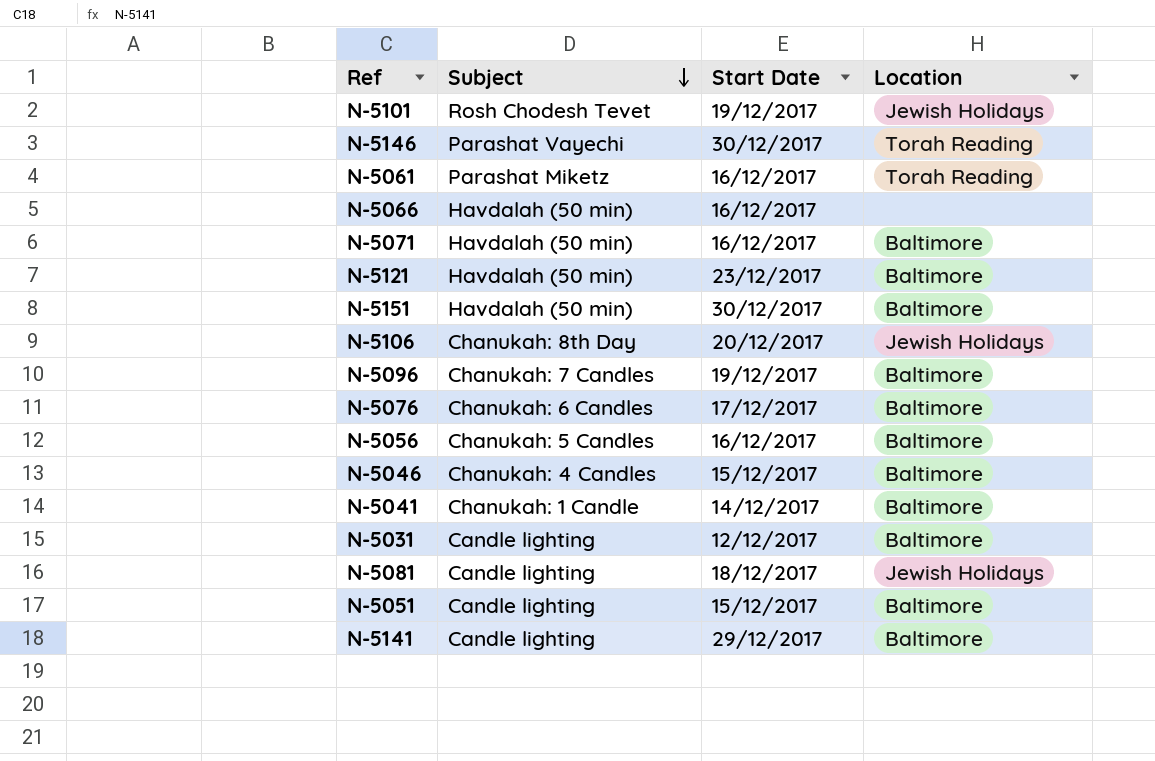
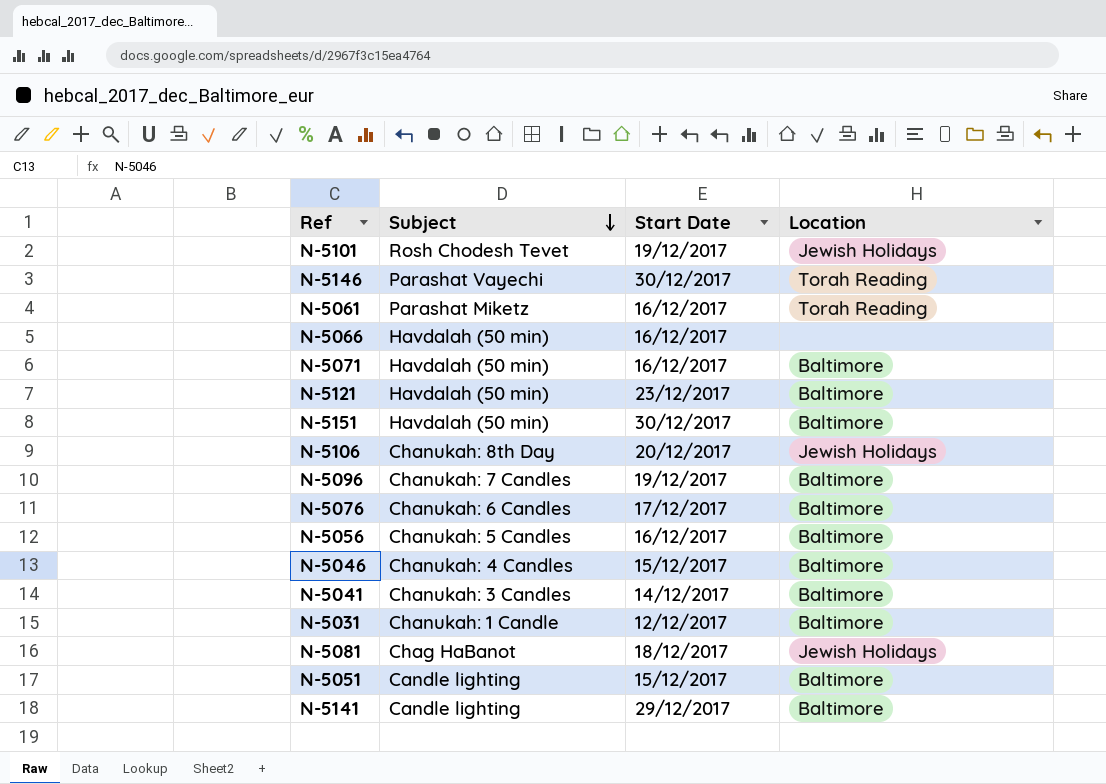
N-5041 | Subject: Chanukah: 1 Candle -> Chanukah: 3 Candles
N-5031 | Subject: Candle lighting -> Chanukah: 1 Candle
N-5081 | Subject: Candle lighting -> Chag HaBanot

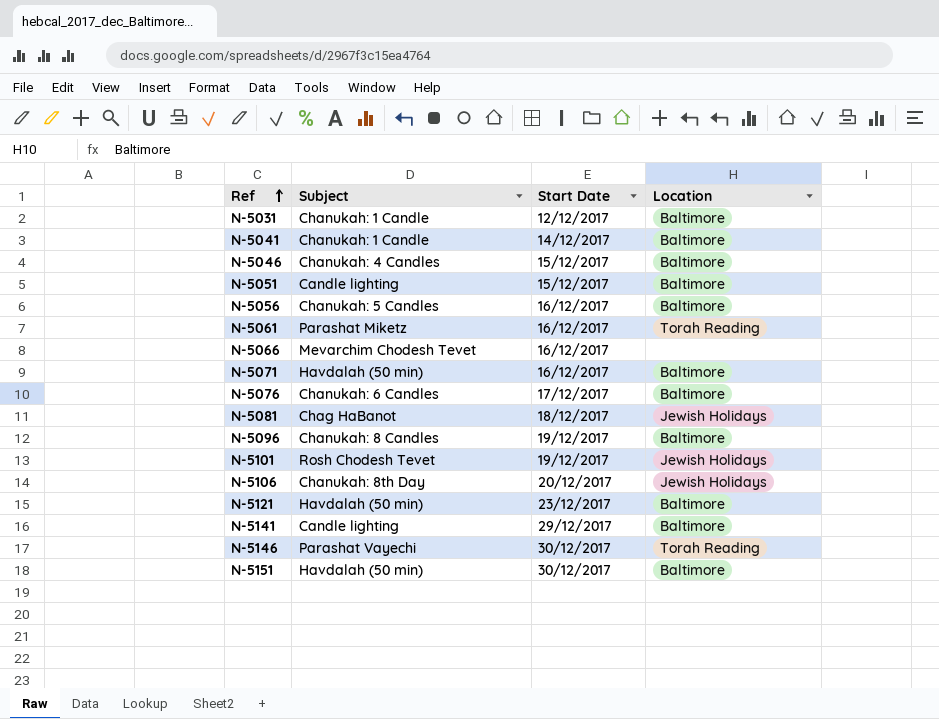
row order: Subject descending -> Ref ascending
N-5041 | Subject: Chanukah: 3 Candles -> Chanukah: 1 Candle
N-5066 | Subject: Havdalah (50 min) -> Mevarchim Chodesh Tevet
N-5096 | Subject: Chanukah: 7 Candles -> Chanukah: 8 Candles

